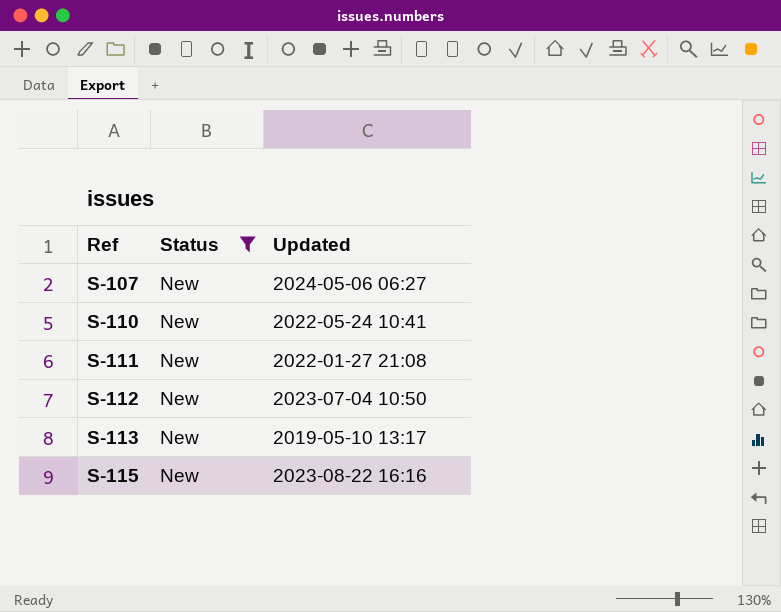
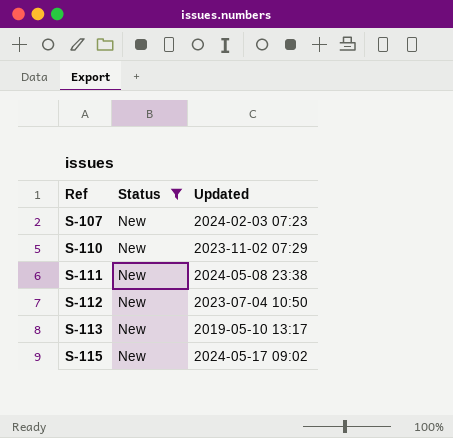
S-107 | Updated: 2024-05-06 06:27 -> 2024-02-03 07:23
S-110 | Updated: 2022-05-24 10:41 -> 2023-11-02 07:29
S-111 | Updated: 2022-01-27 21:08 -> 2024-05-08 23:38
S-115 | Updated: 2023-08-22 16:16 -> 2024-05-17 09:02

